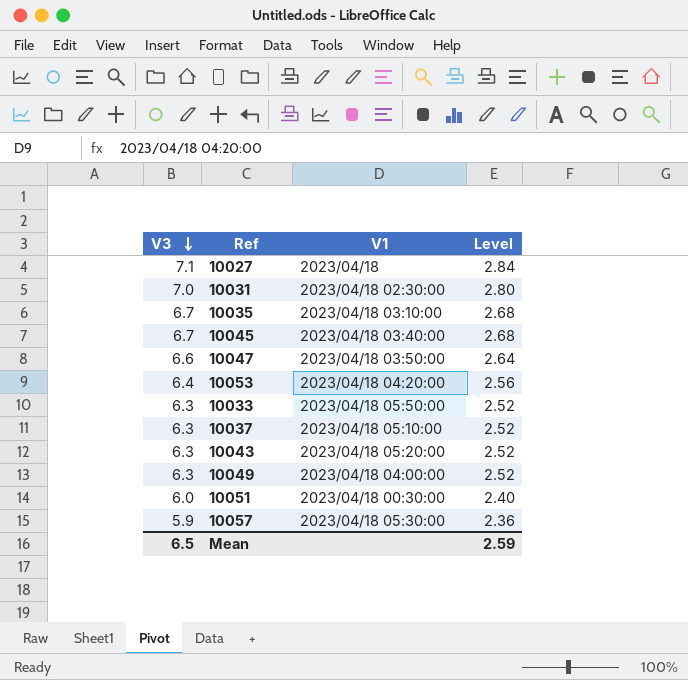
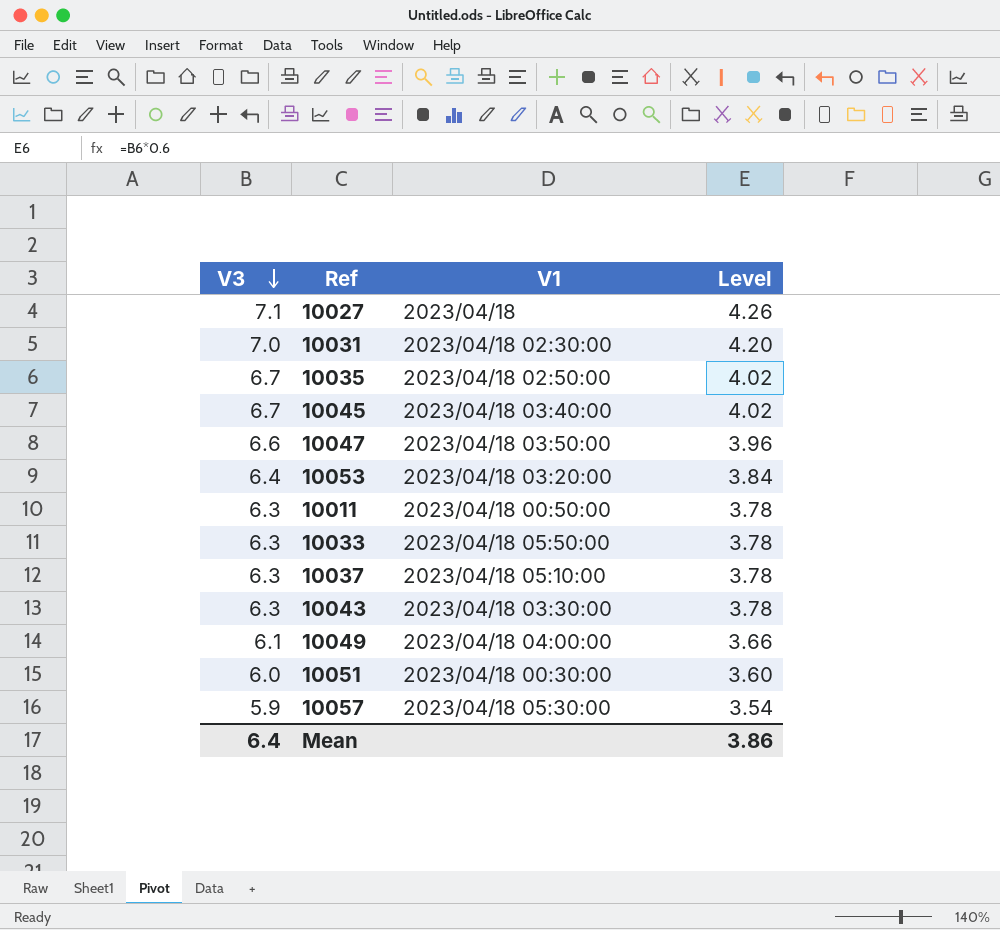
column Level | formula: [V3] * 0.4 -> [V3] * 0.6
10035 | V1: 2023/04/18 03:10:00 -> 2023/04/18 02:50:00
10053 | V1: 2023/04/18 04:20:00 -> 2023/04/18 03:20:00
row 10011: none -> 6.3 | 2023/04/18 00:50:00 | 3.78
10043 | V1: 2023/04/18 05:20:00 -> 2023/04/18 03:30:00
10049 | V3: 6.3 -> 6.1
Mean | V3: 6.5 -> 6.4
Mean | Level: 2.59 -> 3.86

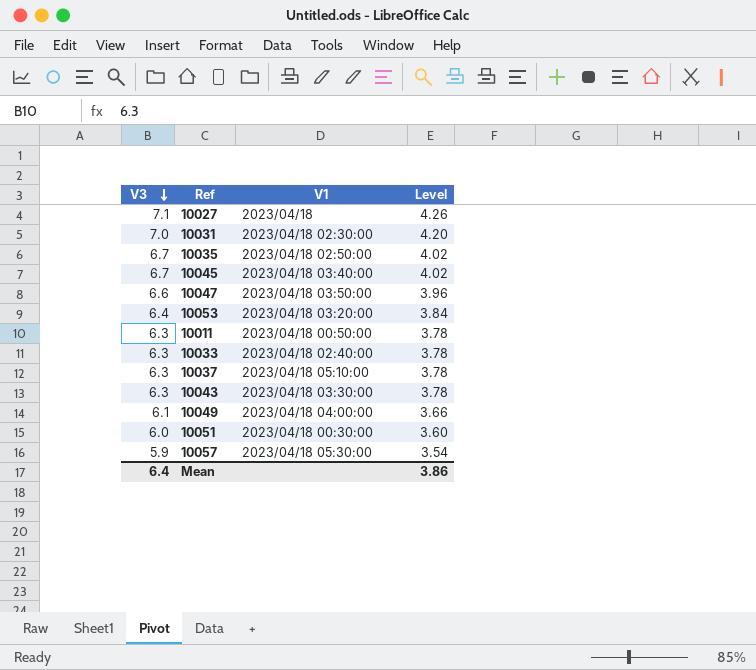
10033 | V1: 2023/04/18 05:50:00 -> 2023/04/18 02:40:00

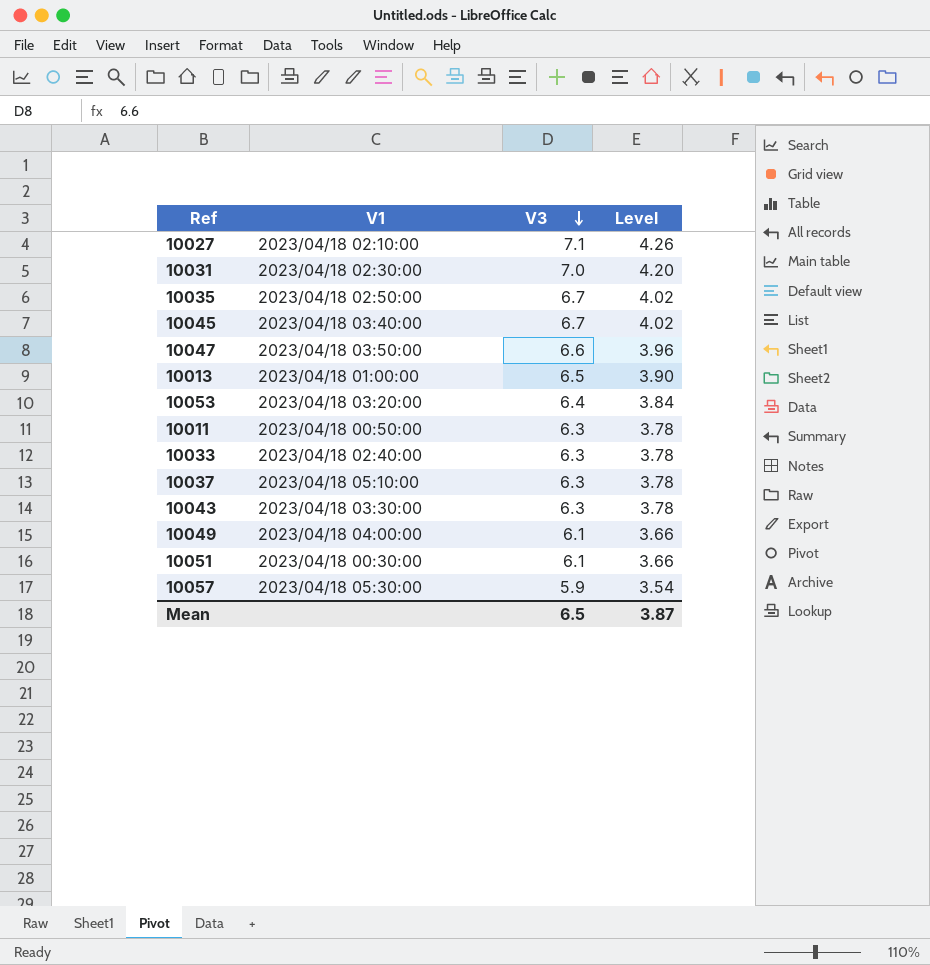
column V3 | position: 1 -> 3
10027 | V1: 2023/04/18 -> 2023/04/18 02:10:00
row 10013: none -> 2023/04/18 01:00:00 | 6.5 | 3.90
10051 | V3: 6.0 -> 6.1
10051 | Level: 3.60 -> 3.66
Mean | V3: 6.4 -> 6.5
Mean | Level: 3.86 -> 3.87

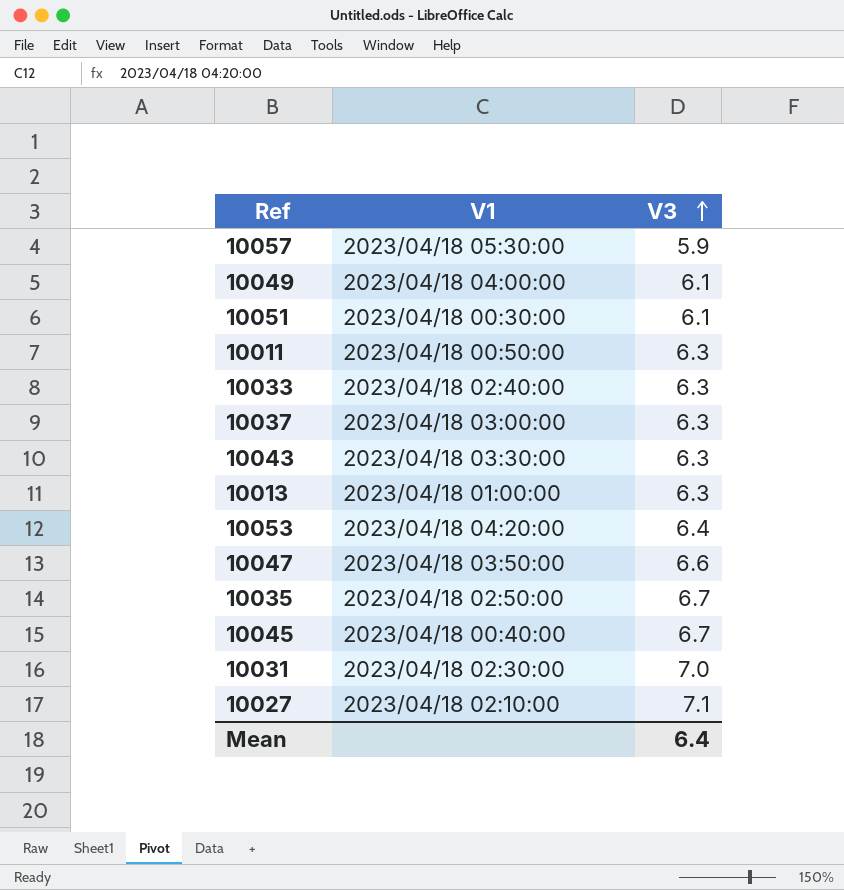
row order: V3 descending -> V3 ascending
column Level | formula: [V3] * 0.6 -> none
10037 | V1: 2023/04/18 05:10:00 -> 2023/04/18 03:00:00
10013 | V3: 6.5 -> 6.3
10053 | V1: 2023/04/18 03:20:00 -> 2023/04/18 04:20:00
10045 | V1: 2023/04/18 03:40:00 -> 2023/04/18 00:40:00
Mean | V3: 6.5 -> 6.4

